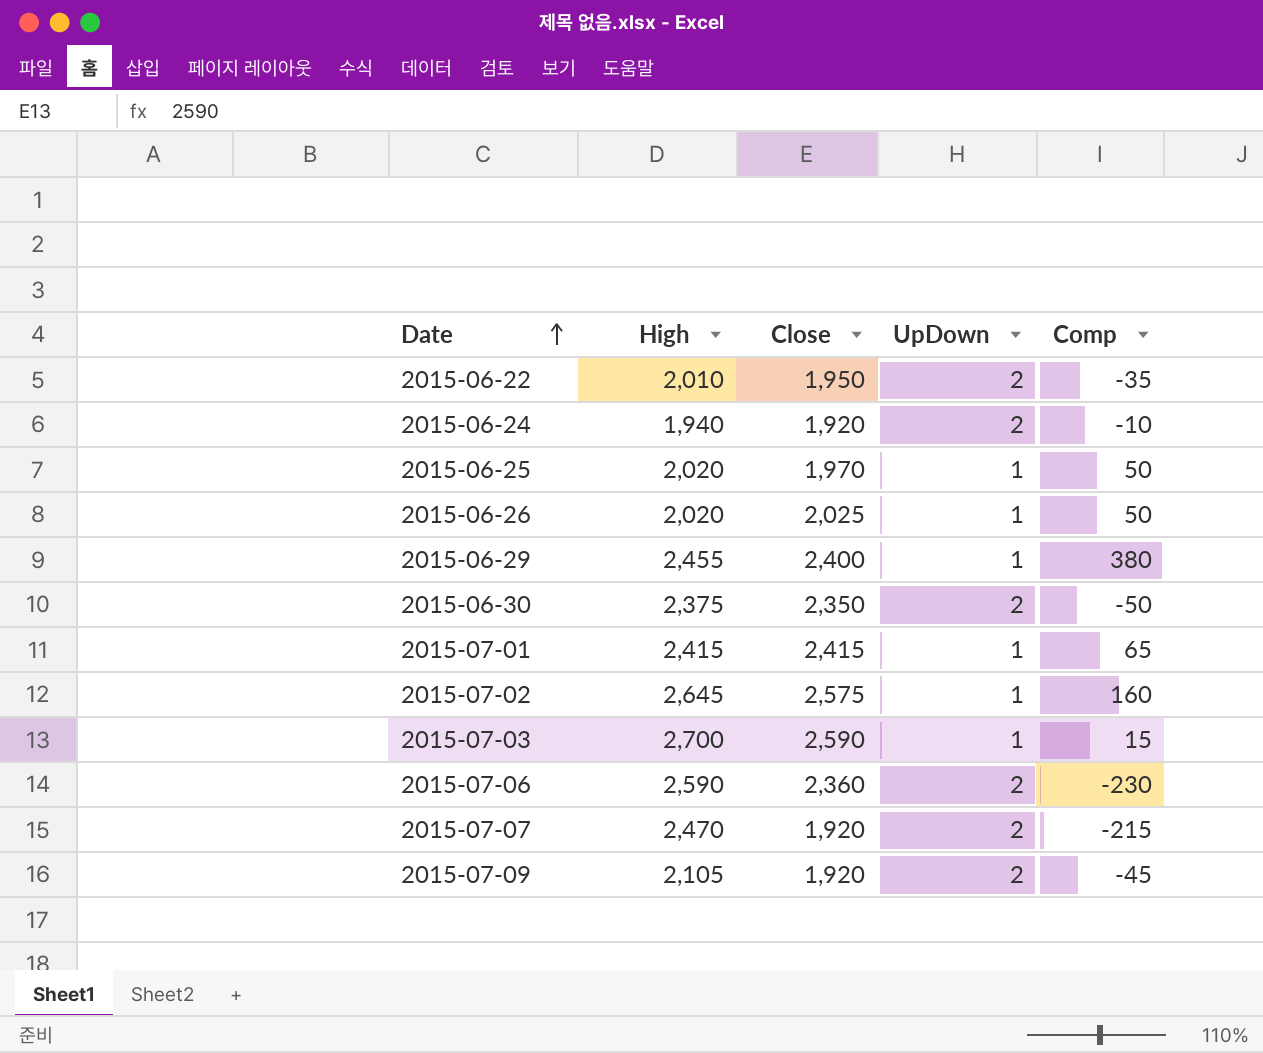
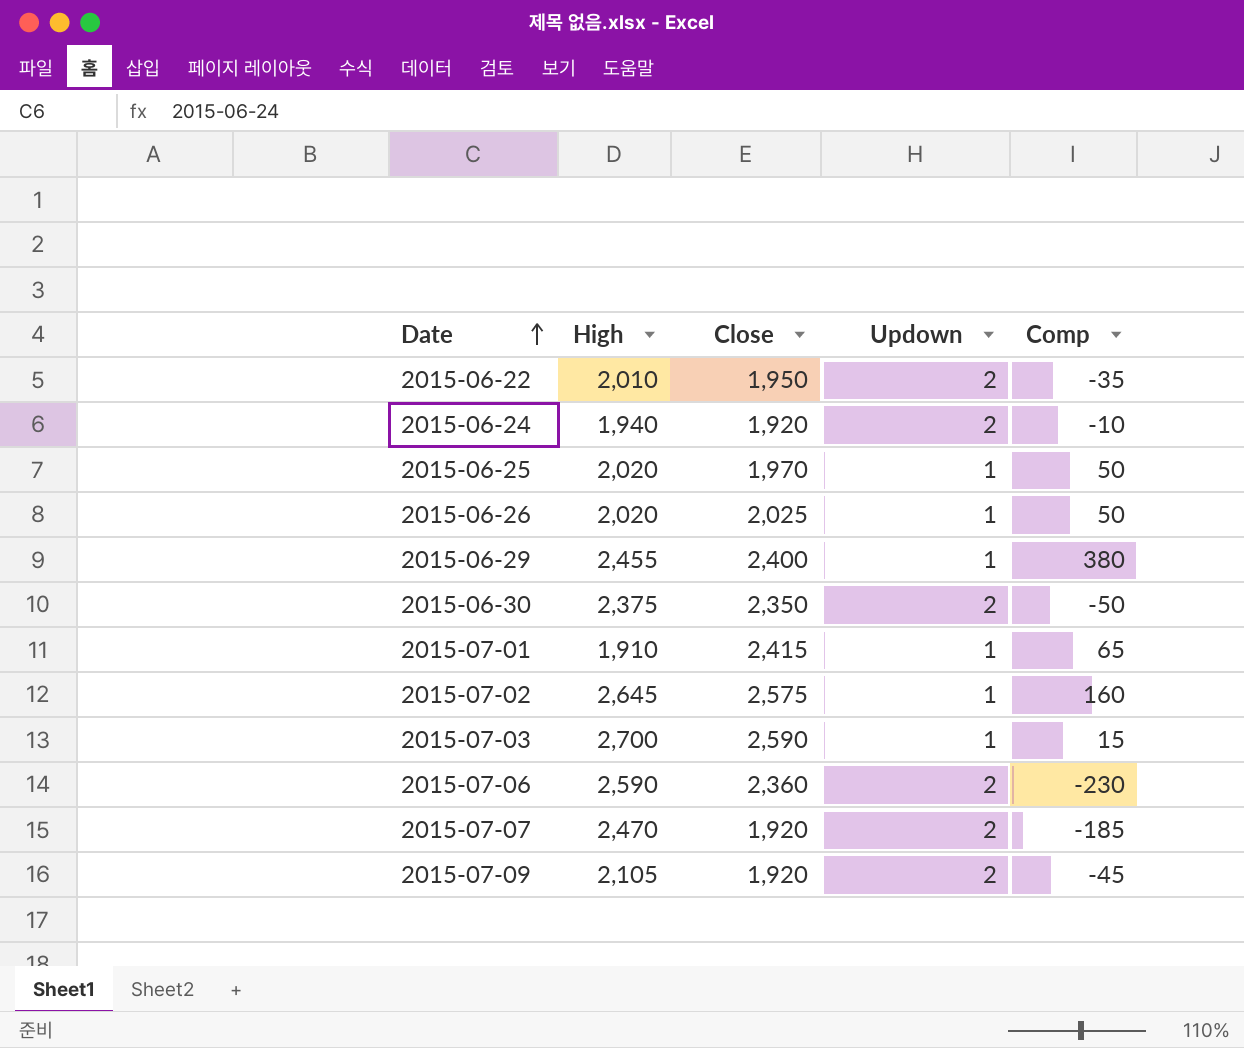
column name: UpDown -> Updown
2015-07-01 | High: 2,415 -> 1,910
2015-07-07 | Comp: -215 -> -185

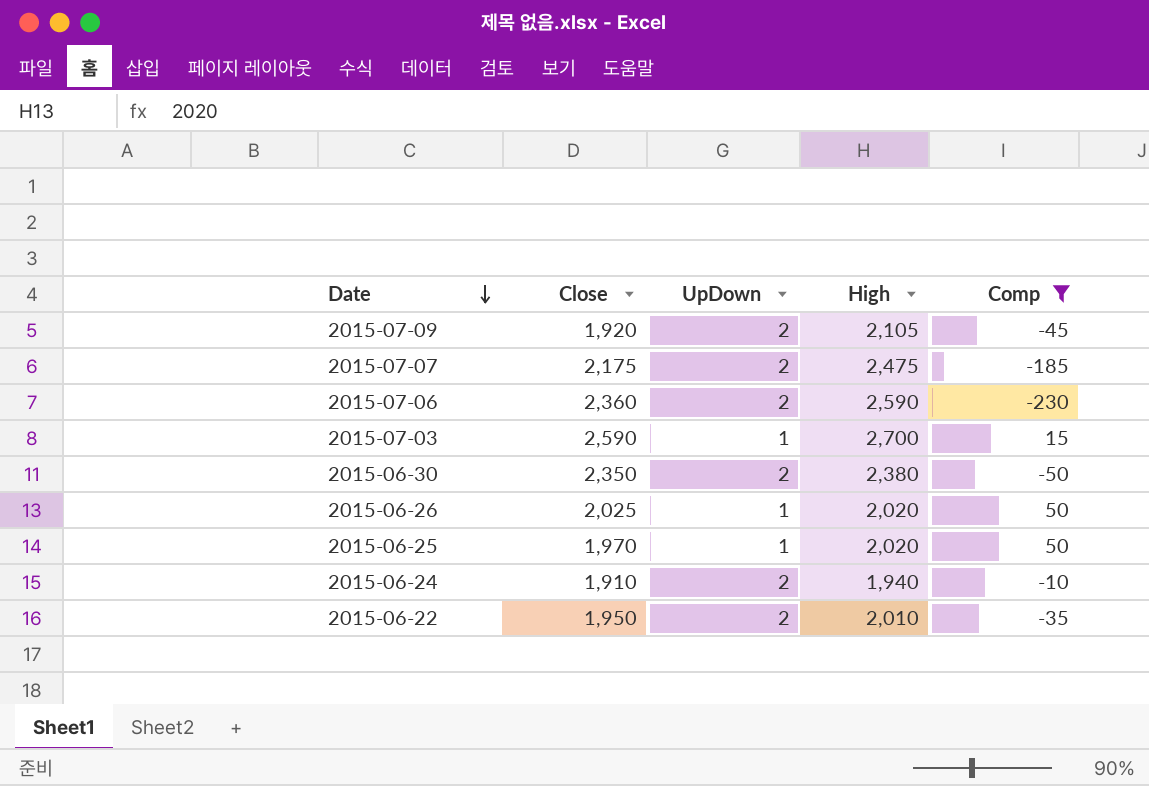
filter: none -> Comp <= 50
row order: Date ascending -> Date descending
column name: Updown -> UpDown
column High | position: 2 -> 4
2015-07-07 | Close: 1,920 -> 2,175
2015-07-07 | High: 2,470 -> 2,475
2015-06-30 | High: 2,375 -> 2,380
2015-06-24 | Close: 1,920 -> 1,910

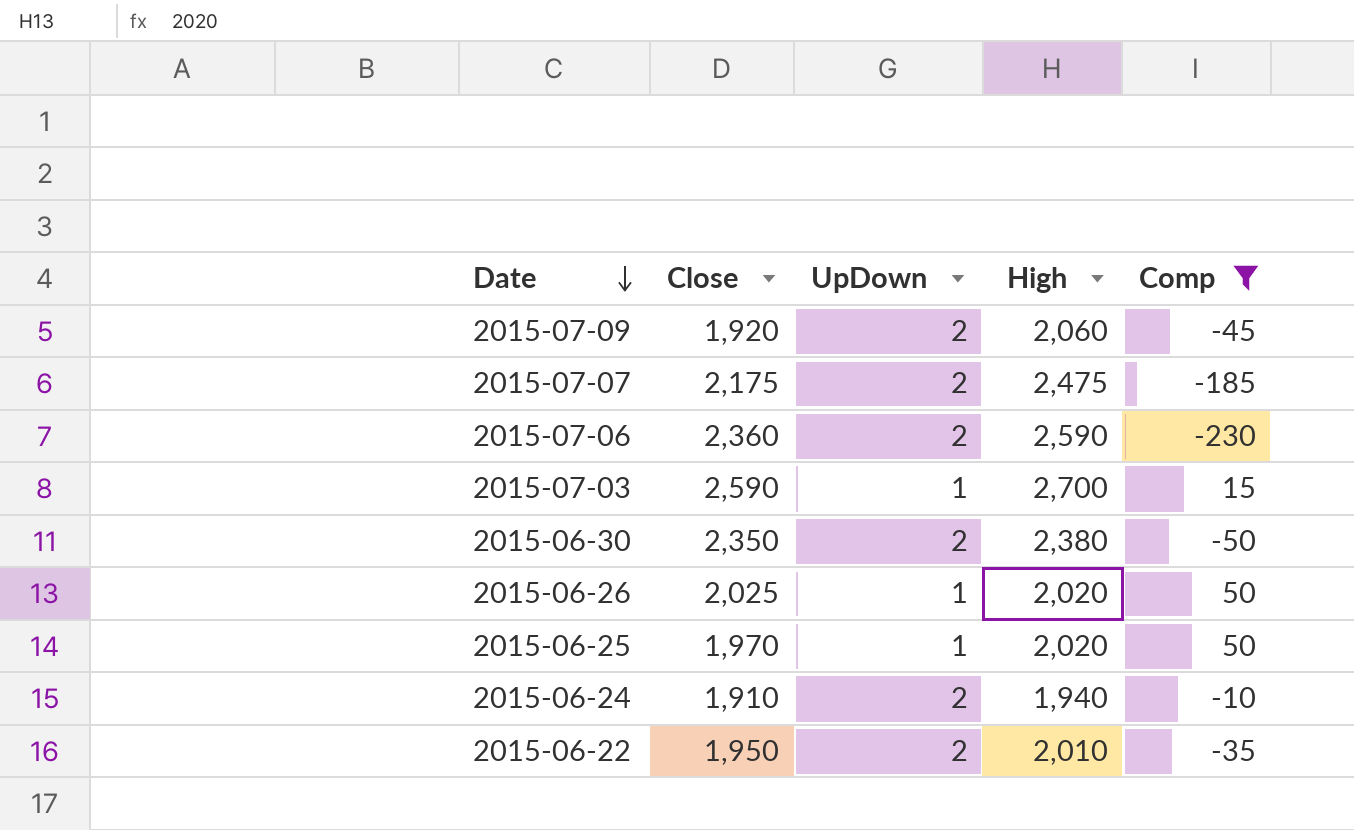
2015-07-09 | High: 2,105 -> 2,060

